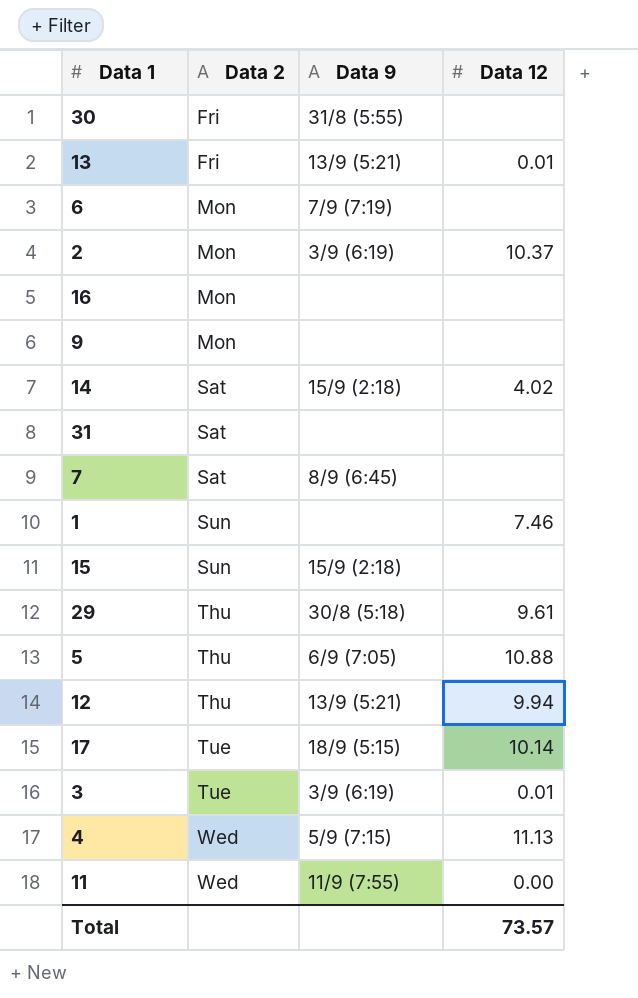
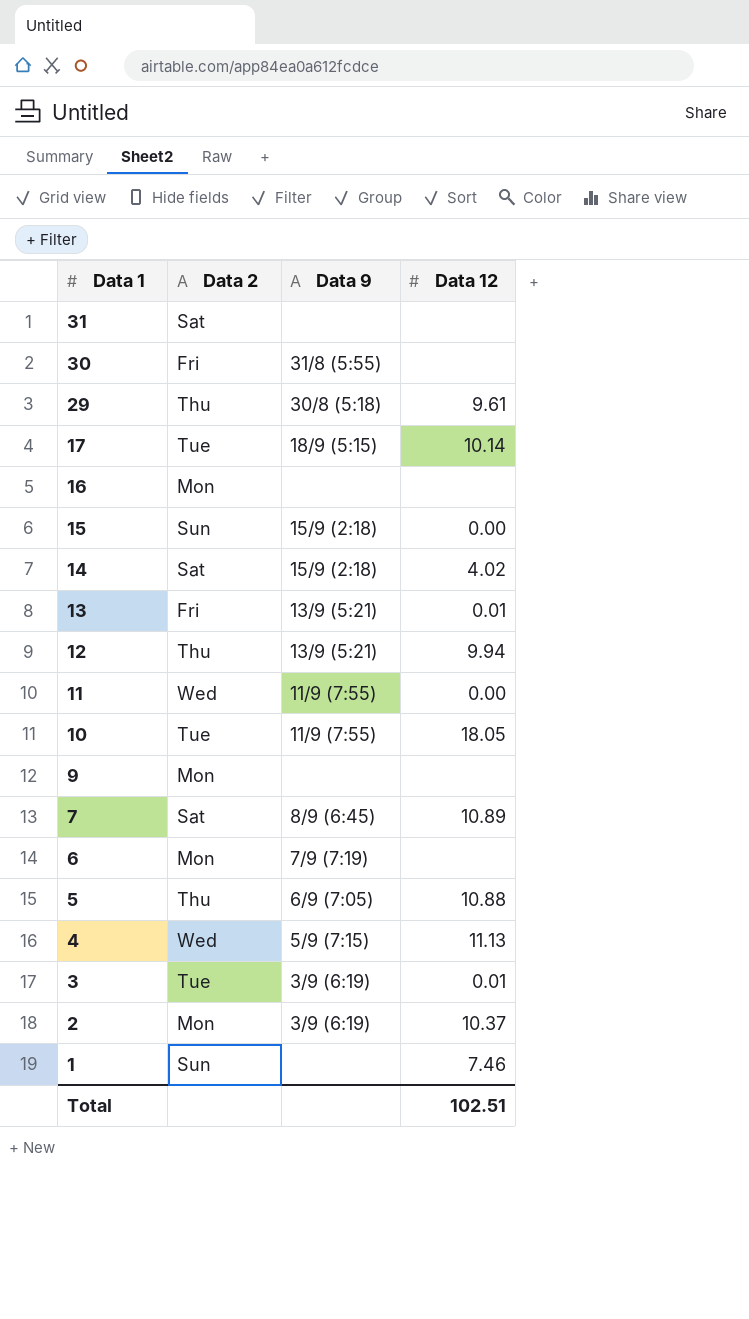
row order: Data 2 ascending -> Data 1 descending
15 | Data 12: none -> 0.00
row 10: none -> Tue | 11/9 (7:55) | 18.05
7 | Data 12: none -> 10.89
Total | Data 12: 73.57 -> 102.51

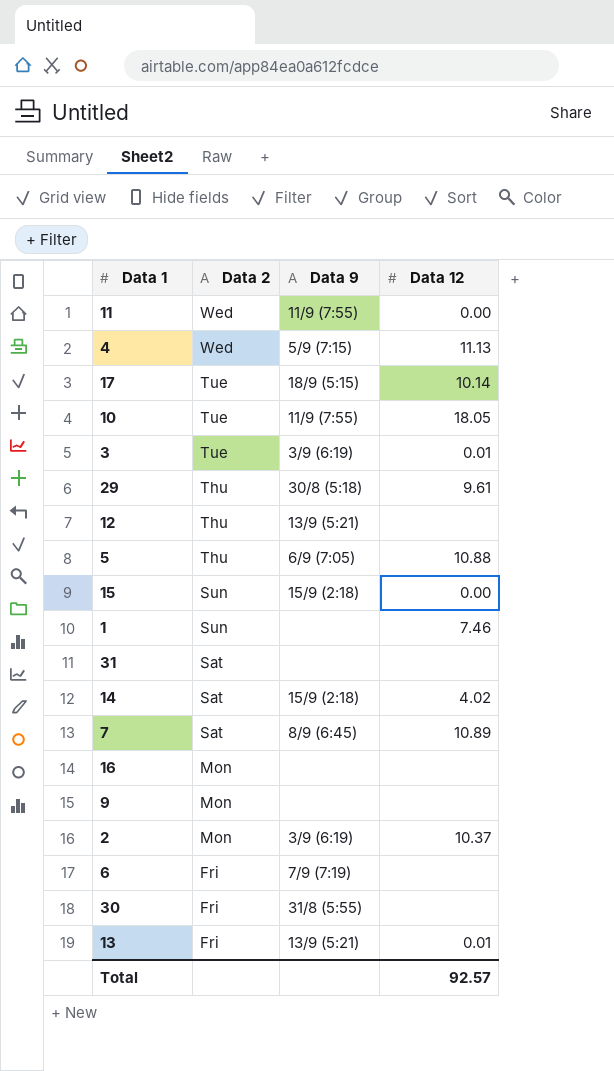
row order: Data 1 descending -> Data 2 descending
12 | Data 12: 9.94 -> none
6 | Data 2: Mon -> Fri
Total | Data 12: 102.51 -> 92.57

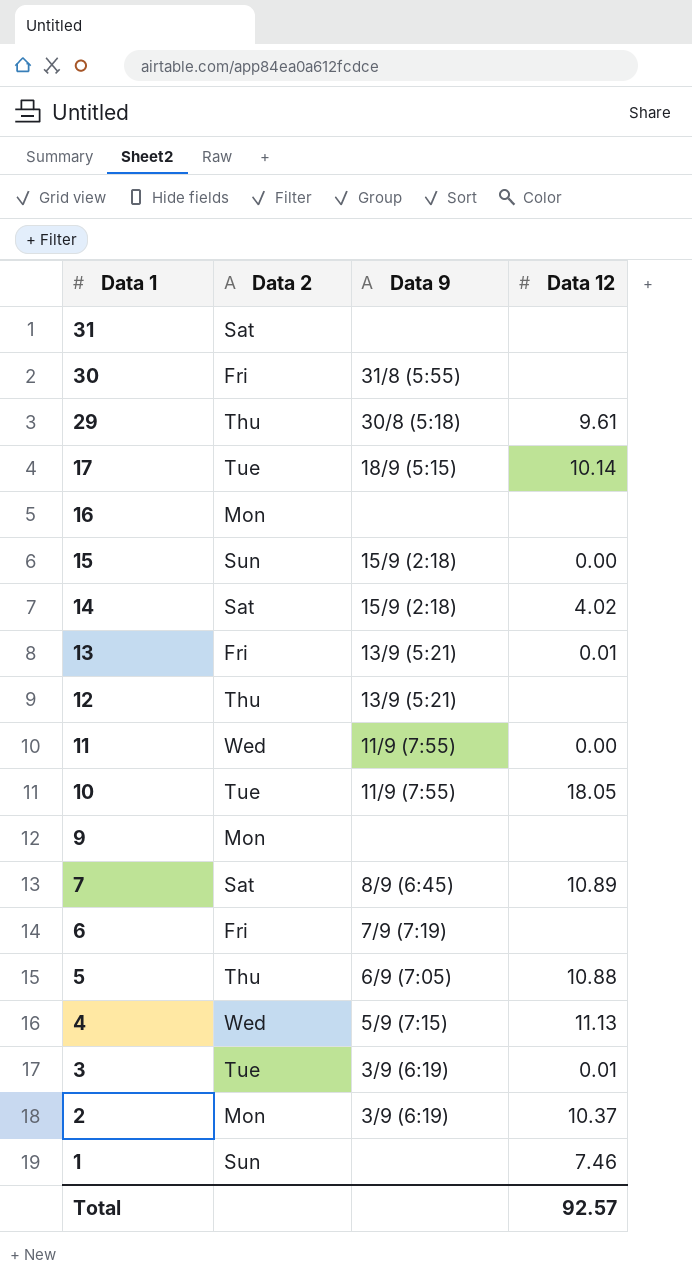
row order: Data 2 descending -> Data 1 descending

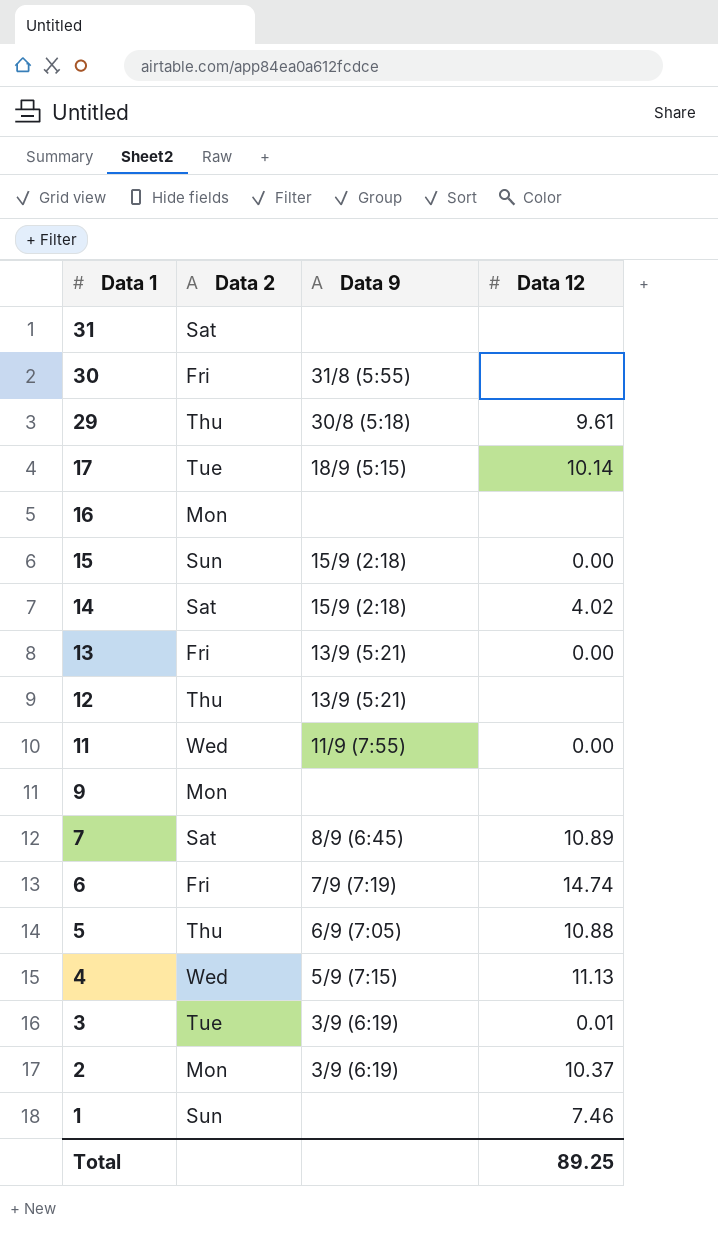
row 10: Tue | 11/9 (7:55) | 18.05 -> none
13 | Data 12: 0.01 -> 0.00
6 | Data 12: none -> 14.74
Total | Data 12: 92.57 -> 89.25

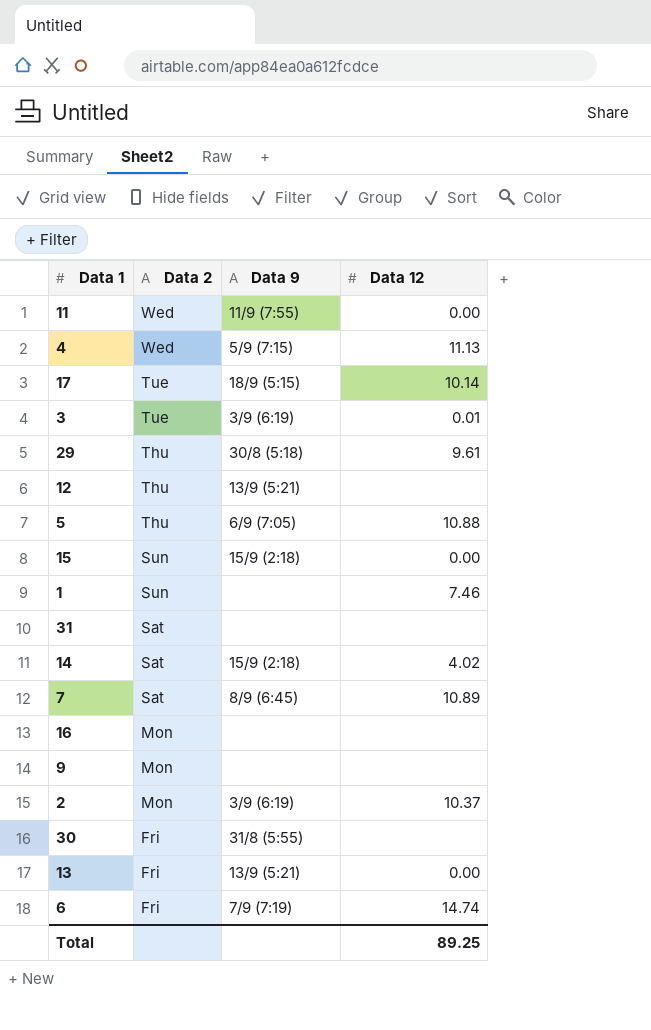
row order: Data 1 descending -> Data 2 descending

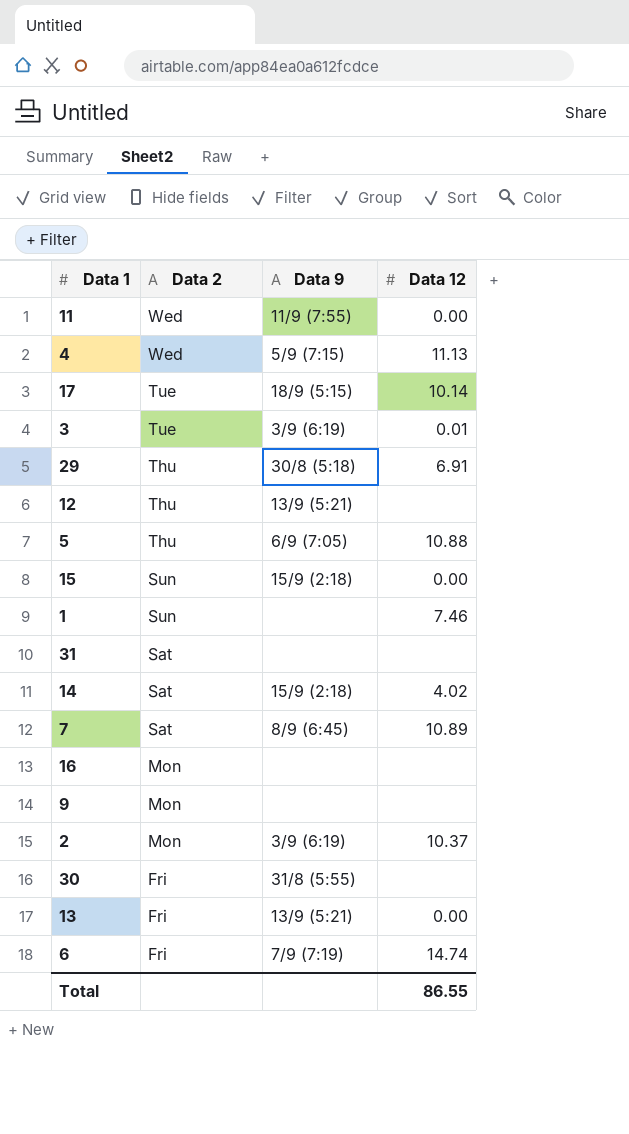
29 | Data 12: 9.61 -> 6.91
Total | Data 12: 89.25 -> 86.55

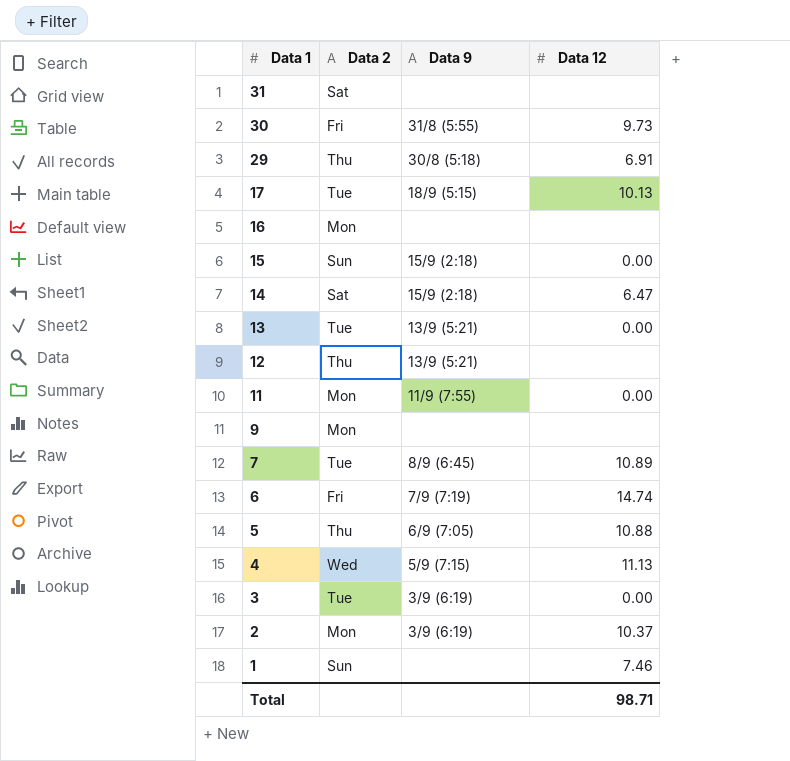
row order: Data 2 descending -> Data 1 descending
30 | Data 12: none -> 9.73
17 | Data 12: 10.14 -> 10.13
14 | Data 12: 4.02 -> 6.47
13 | Data 2: Fri -> Tue
11 | Data 2: Wed -> Mon
7 | Data 2: Sat -> Tue
3 | Data 12: 0.01 -> 0.00
Total | Data 12: 86.55 -> 98.71

